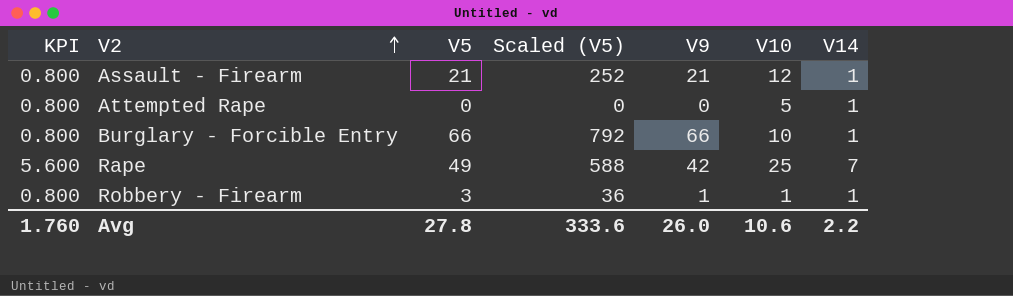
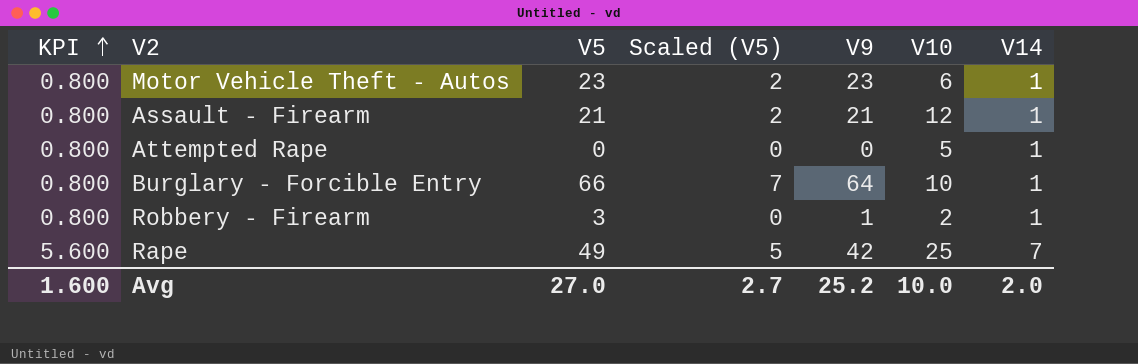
row order: V2 ascending -> KPI ascending
column Scaled (V5) | formula: [V5] * 12 -> [V5] * 0.1
row Motor Vehicle Theft - Autos: none -> 0.800 | 23 | 2 | 23 | 6 | 1
Burglary - Forcible Entry | V9: 66 -> 64
Robbery - Firearm | V10: 1 -> 2
Avg | KPI: 1.760 -> 1.600
Avg | V5: 27.8 -> 27.0
Avg | Scaled (V5): 333.6 -> 2.7
Avg | V9: 26.0 -> 25.2
Avg | V10: 10.6 -> 10.0
Avg | V14: 2.2 -> 2.0

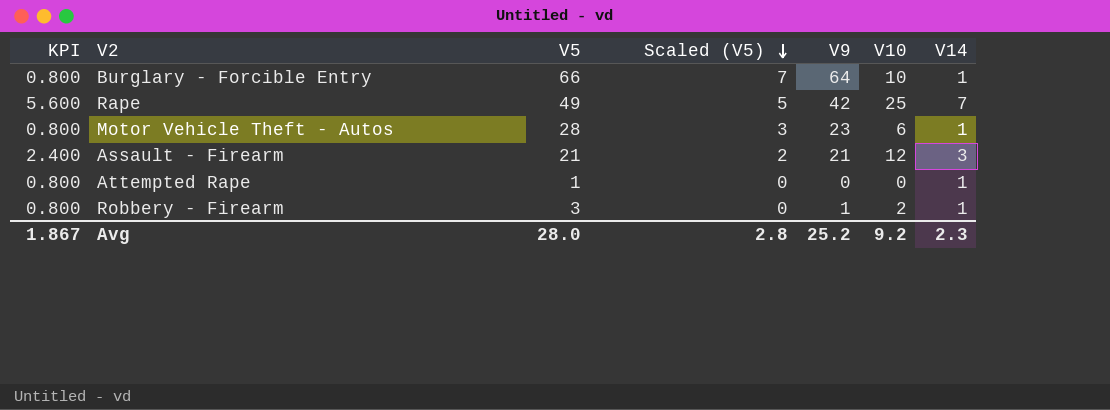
row order: KPI ascending -> Scaled (V5) descending
Motor Vehicle Theft - Autos | V5: 23 -> 28
Motor Vehicle Theft - Autos | Scaled (V5): 2 -> 3
Assault - Firearm | KPI: 0.800 -> 2.400
Assault - Firearm | V14: 1 -> 3
Attempted Rape | V5: 0 -> 1
Attempted Rape | V10: 5 -> 0
Avg | KPI: 1.600 -> 1.867
Avg | V5: 27.0 -> 28.0
Avg | Scaled (V5): 2.7 -> 2.8
Avg | V10: 10.0 -> 9.2
Avg | V14: 2.0 -> 2.3

